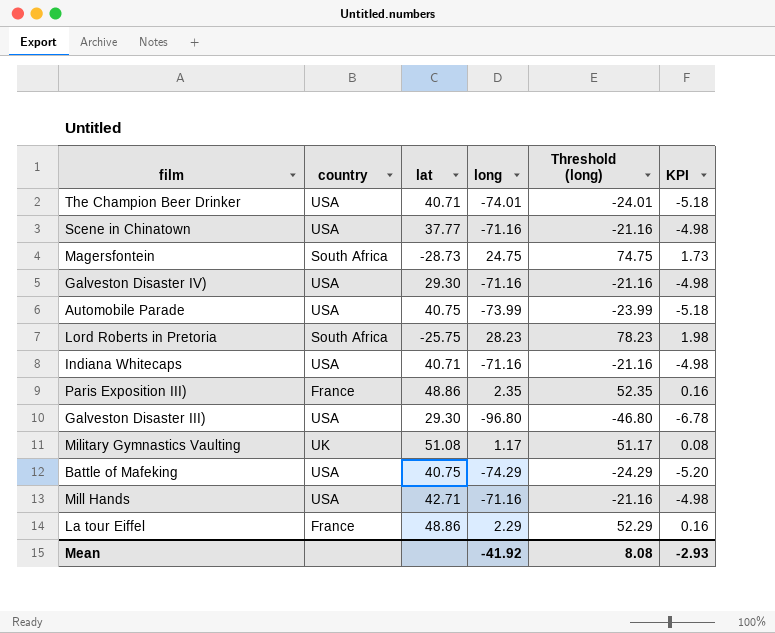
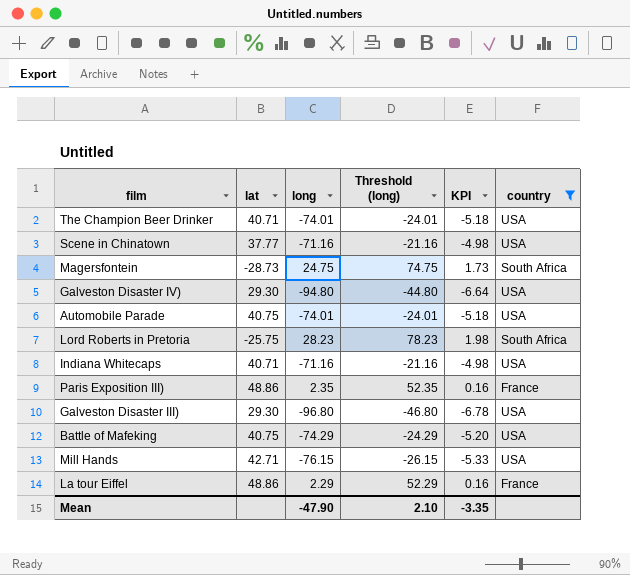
filter: none -> country != UK
column country | position: 2 -> 6
Galveston Disaster IV) | long: -71.16 -> -94.80
Galveston Disaster IV) | Threshold (long): -21.16 -> -44.80
Galveston Disaster IV) | KPI: -4.98 -> -6.64
Automobile Parade | long: -73.99 -> -74.01
Automobile Parade | Threshold (long): -23.99 -> -24.01
Mill Hands | long: -71.16 -> -76.15
Mill Hands | Threshold (long): -21.16 -> -26.15
Mill Hands | KPI: -4.98 -> -5.33
Mean | long: -41.92 -> -47.90
Mean | Threshold (long): 8.08 -> 2.10
Mean | KPI: -2.93 -> -3.35

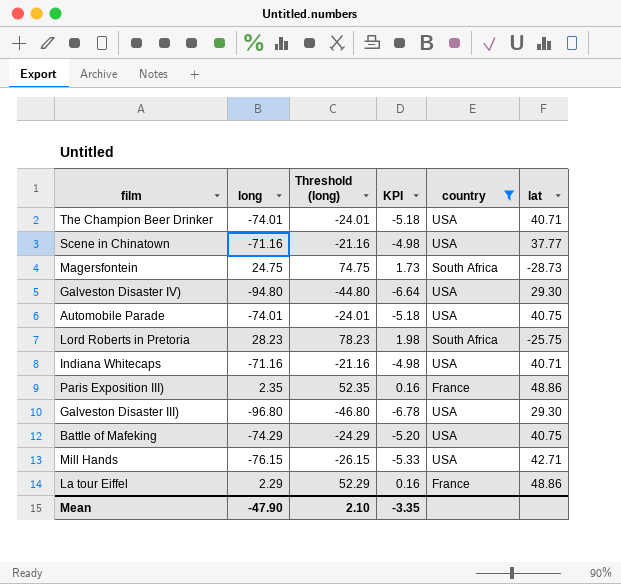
column lat | position: 2 -> 6

